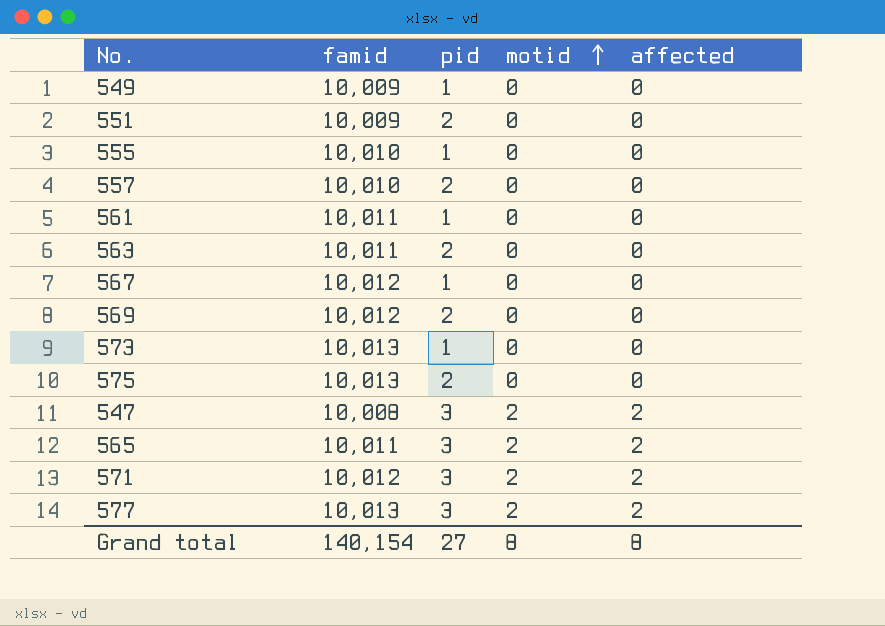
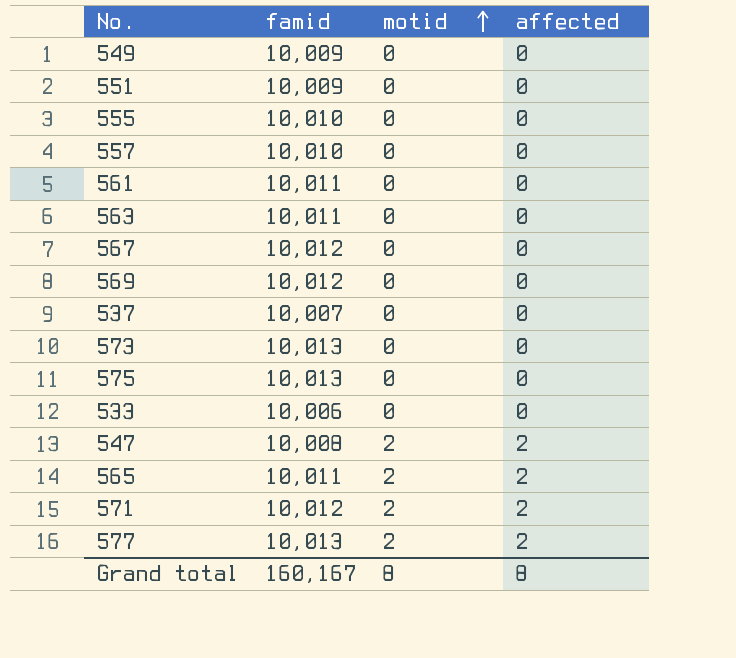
column pid | position: 3 -> none
row 537: none -> 10,007 | 0 | 0
row 533: none -> 10,006 | 0 | 0
Grand total | famid: 140,154 -> 160,167

